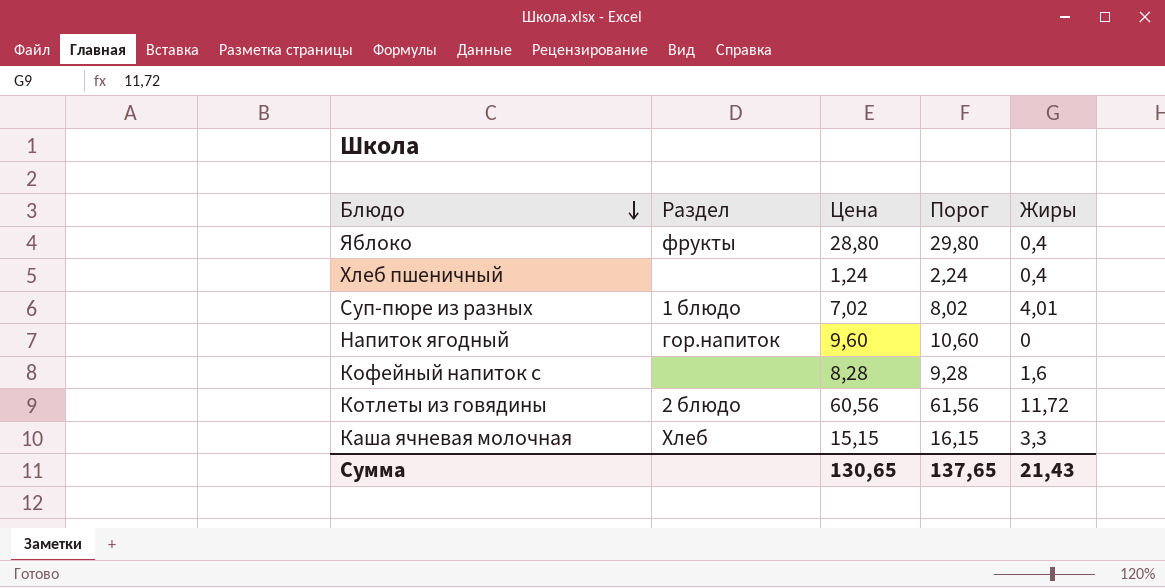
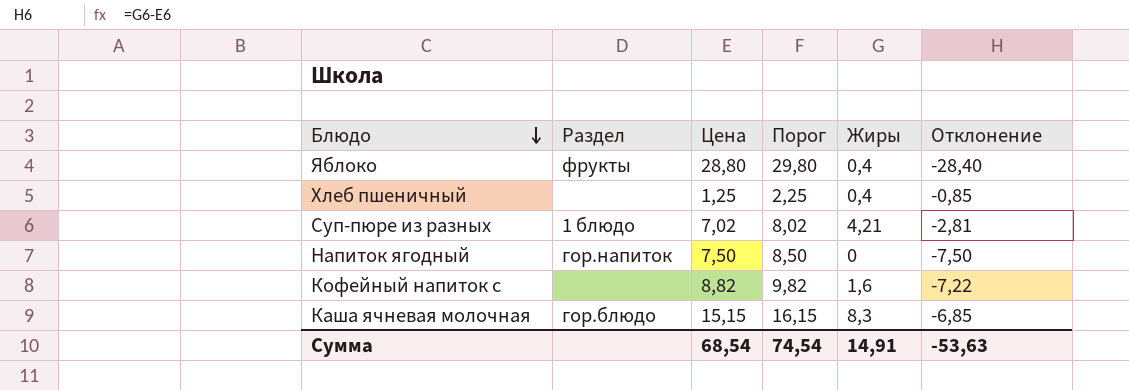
column Отклонение | formula: none -> [Жиры] - [Цена]
row Котлеты из говядины: 2 блюдо | 60,56 | 61,56 | 11,72 -> none
Хлеб пшеничный | Цена: 1,24 -> 1,25
Хлеб пшеничный | Порог: 2,24 -> 2,25
Суп-пюре из разных | Жиры: 4,01 -> 4,21
Напиток ягодный | Цена: 9,60 -> 7,50
Напиток ягодный | Порог: 10,60 -> 8,50
Кофейный напиток с | Цена: 8,28 -> 8,82
Кофейный напиток с | Порог: 9,28 -> 9,82
Каша ячневая молочная | Раздел: Хлеб -> гор.блюдо
Каша ячневая молочная | Жиры: 3,3 -> 8,3
Сумма | Цена: 130,65 -> 68,54
Сумма | Порог: 137,65 -> 74,54
Сумма | Жиры: 21,43 -> 14,91

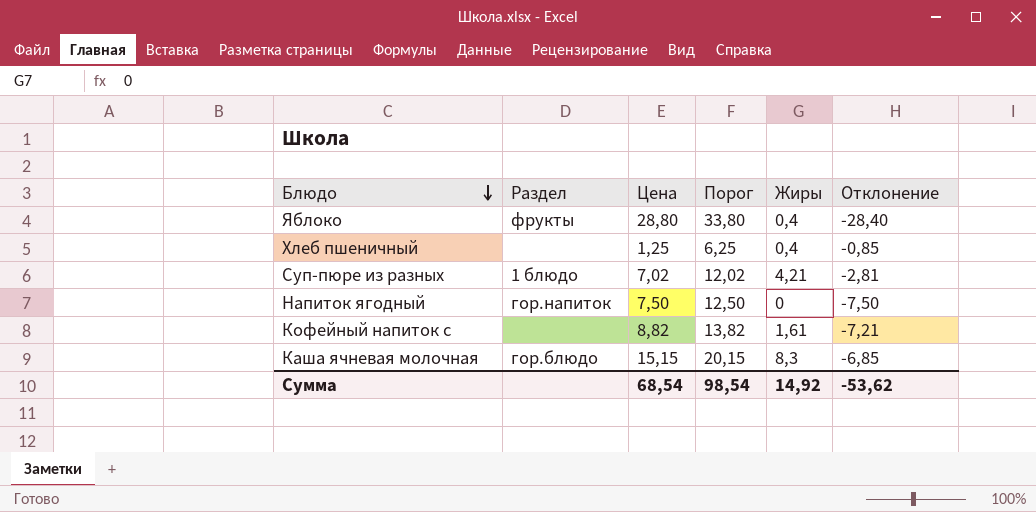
column Порог | formula: [Цена] + 1 -> [Цена] + 5
Кофейный напиток с | Жиры: 1,6 -> 1,61
Кофейный напиток с | Отклонение: -7,22 -> -7,21
Сумма | Порог: 74,54 -> 98,54
Сумма | Жиры: 14,91 -> 14,92
Сумма | Отклонение: -53,63 -> -53,62

